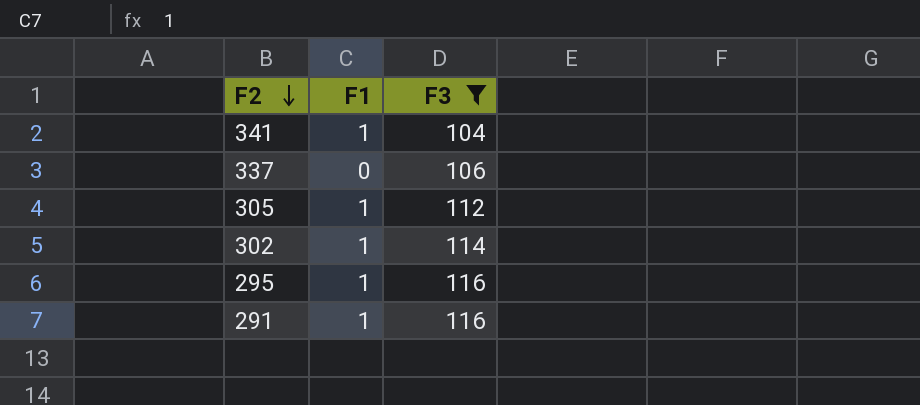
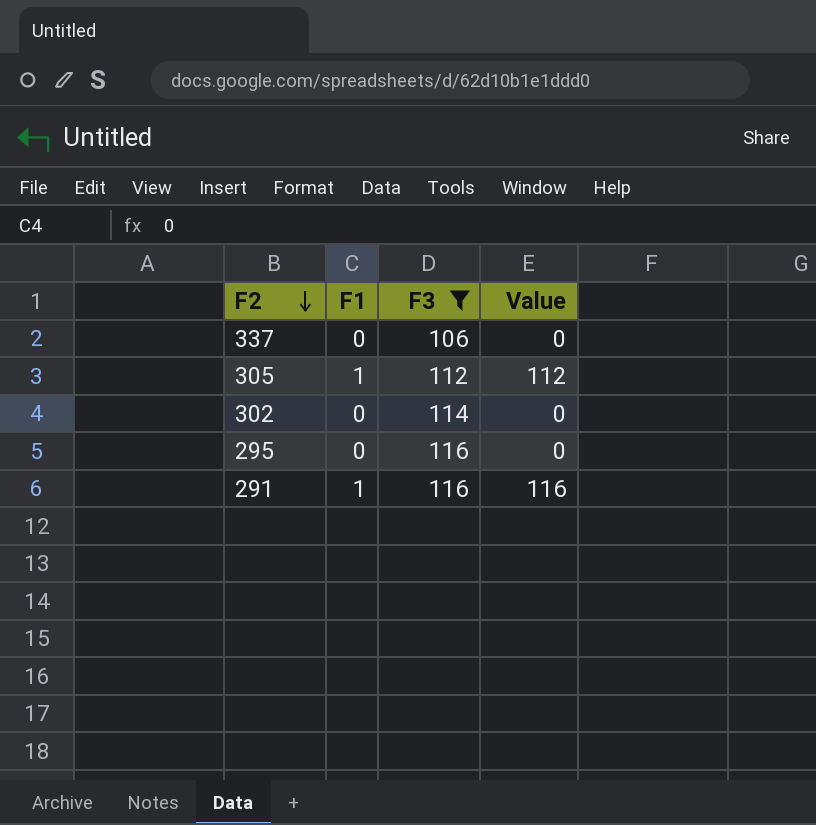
column Value | formula: none -> [F1] * [F3]
row 341: 1 | 104 -> none
302 | F1: 1 -> 0
295 | F1: 1 -> 0

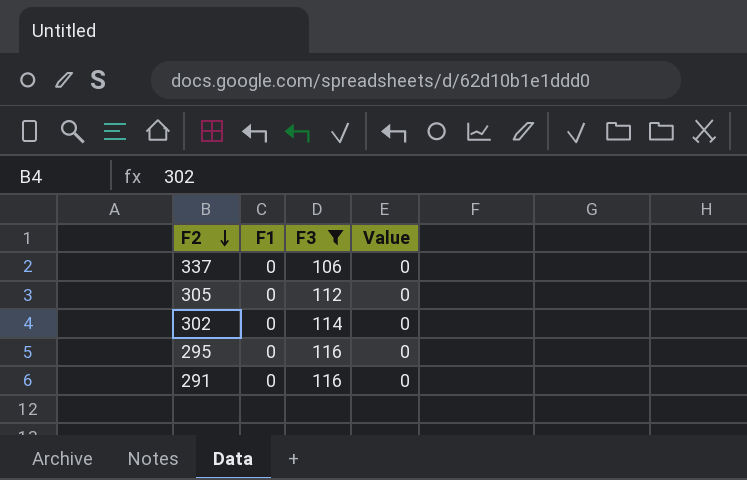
305 | F1: 1 -> 0
305 | Value: 112 -> 0
291 | F1: 1 -> 0
291 | Value: 116 -> 0

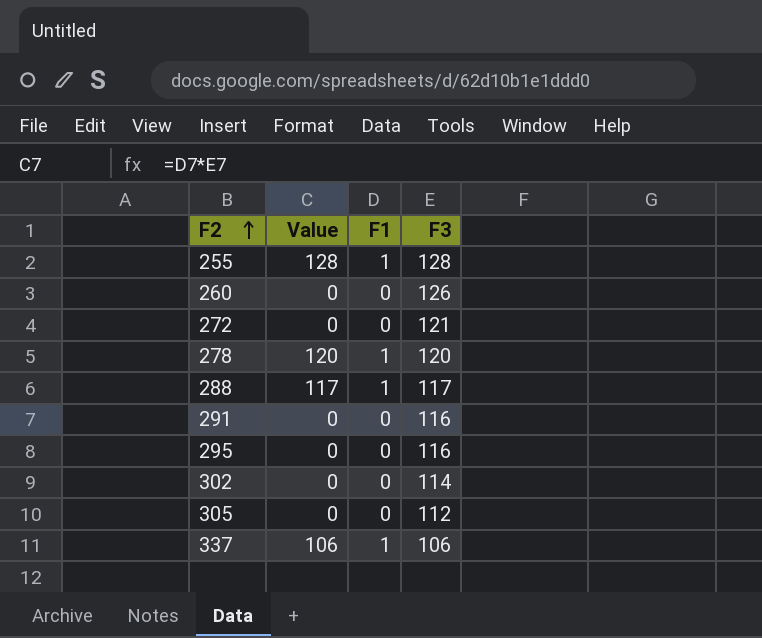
filter: F3 <= 116 -> none
row order: F2 descending -> F2 ascending
column Value | position: 4 -> 2
337 | Value: 0 -> 106
337 | F1: 0 -> 1

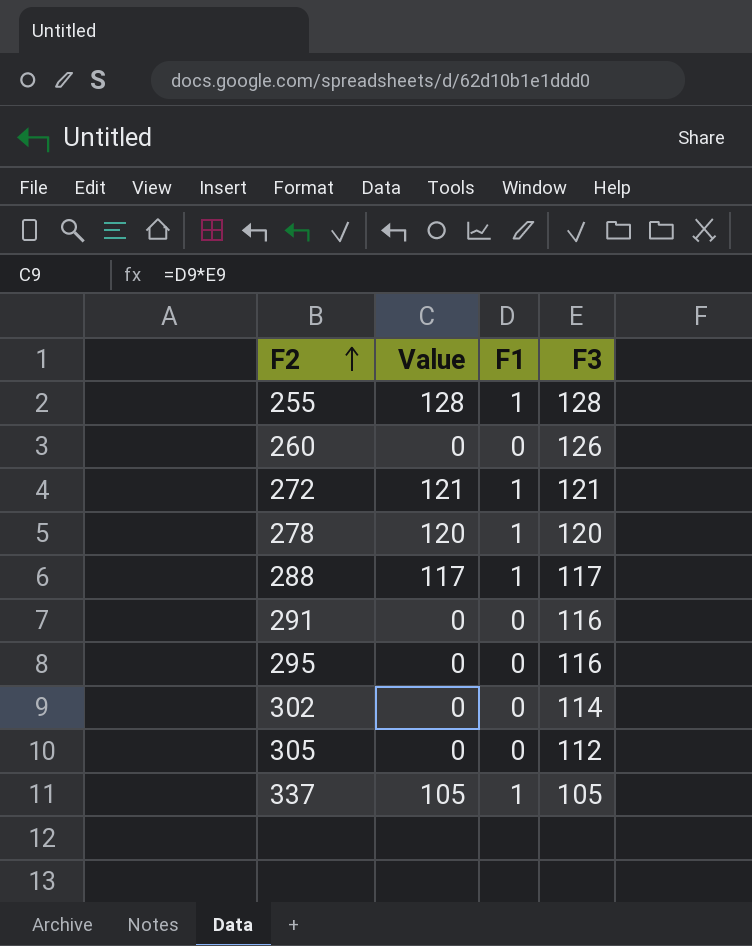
272 | Value: 0 -> 121
272 | F1: 0 -> 1
337 | Value: 106 -> 105
337 | F3: 106 -> 105

